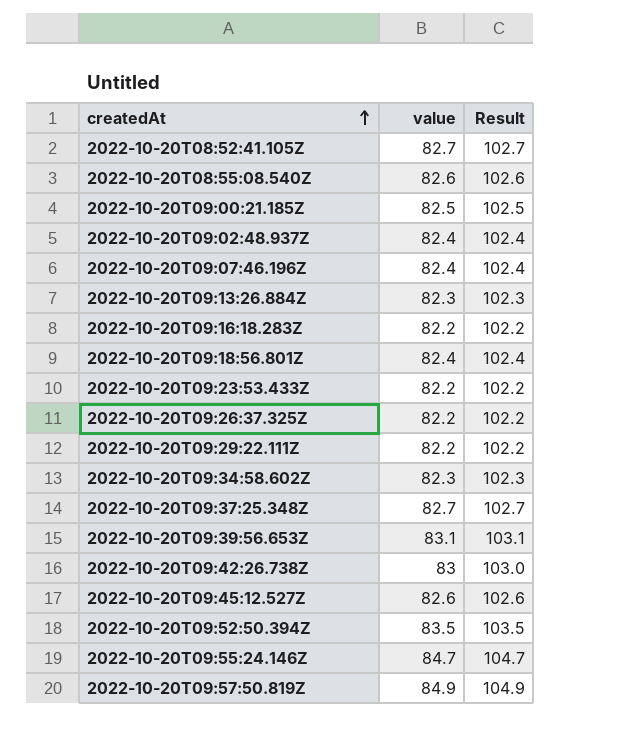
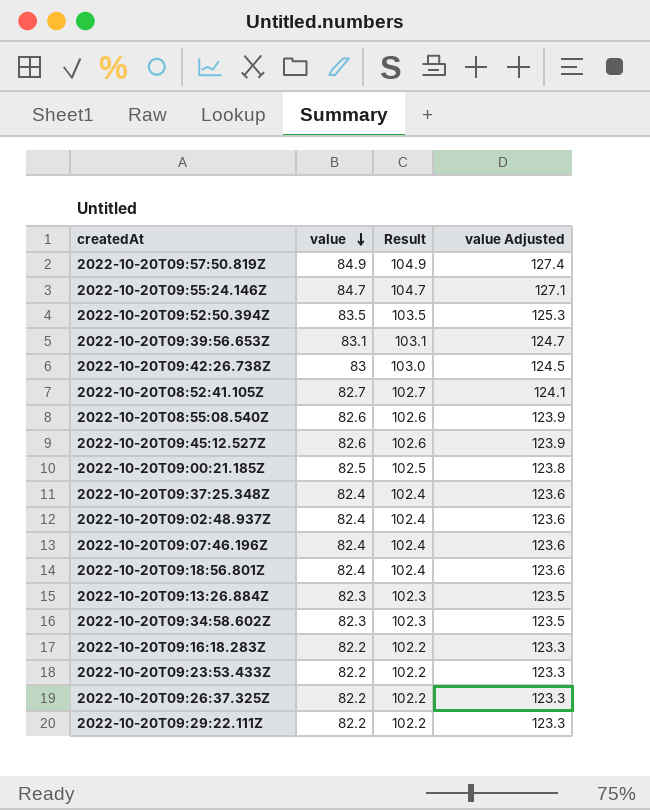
row order: createdAt ascending -> value descending
column value Adjusted | formula: none -> [value] * 1.5
2022-10-20T09:37:25.348Z | value: 82.7 -> 82.4
2022-10-20T09:37:25.348Z | Result: 102.7 -> 102.4

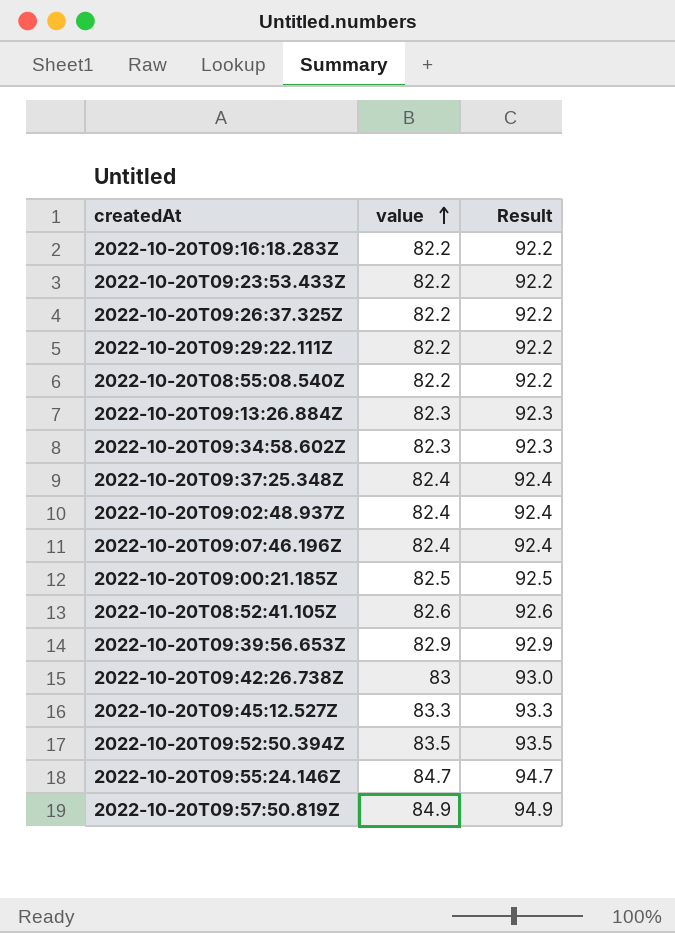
row order: value descending -> value ascending
column value Adjusted | formula: [value] * 1.5 -> none
column Result | formula: [value] + 20 -> [value] + 10
row 2022-10-20T09:18:56.801Z: 82.4 | 102.4 | 123.6 -> none
2022-10-20T08:55:08.540Z | value: 82.6 -> 82.2
2022-10-20T08:52:41.105Z | value: 82.7 -> 82.6
2022-10-20T09:39:56.653Z | value: 83.1 -> 82.9
2022-10-20T09:45:12.527Z | value: 82.6 -> 83.3

